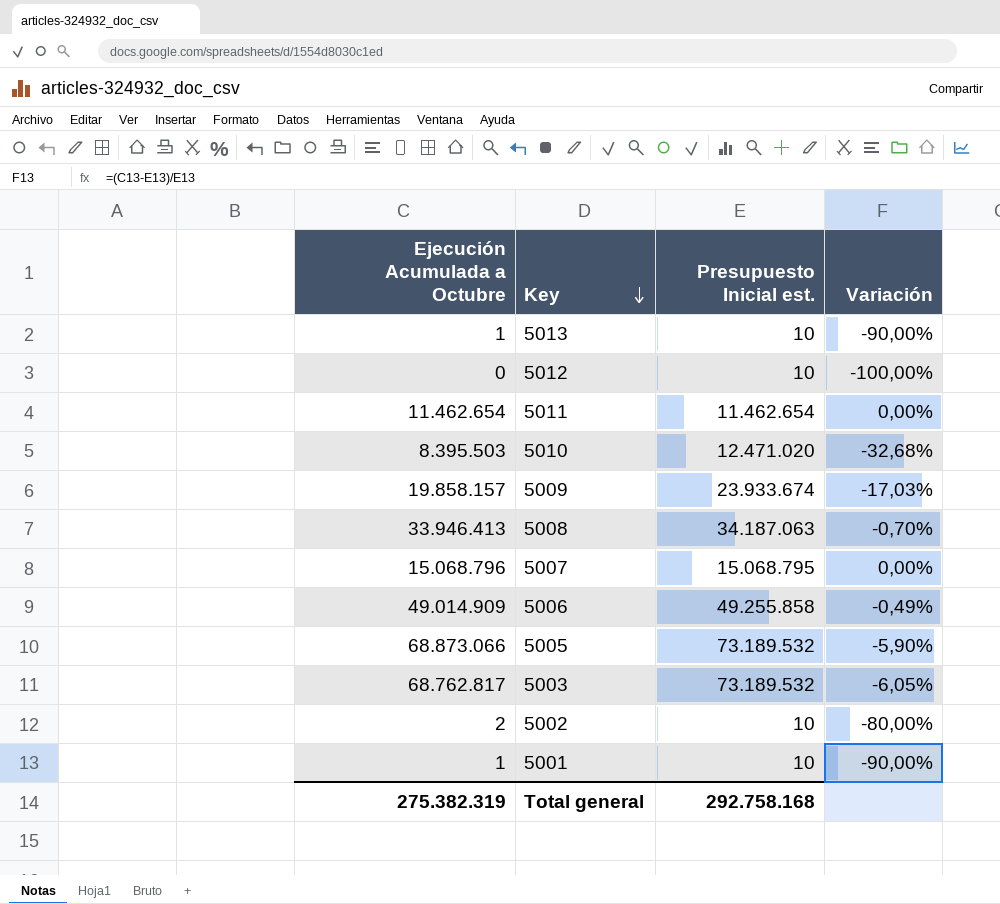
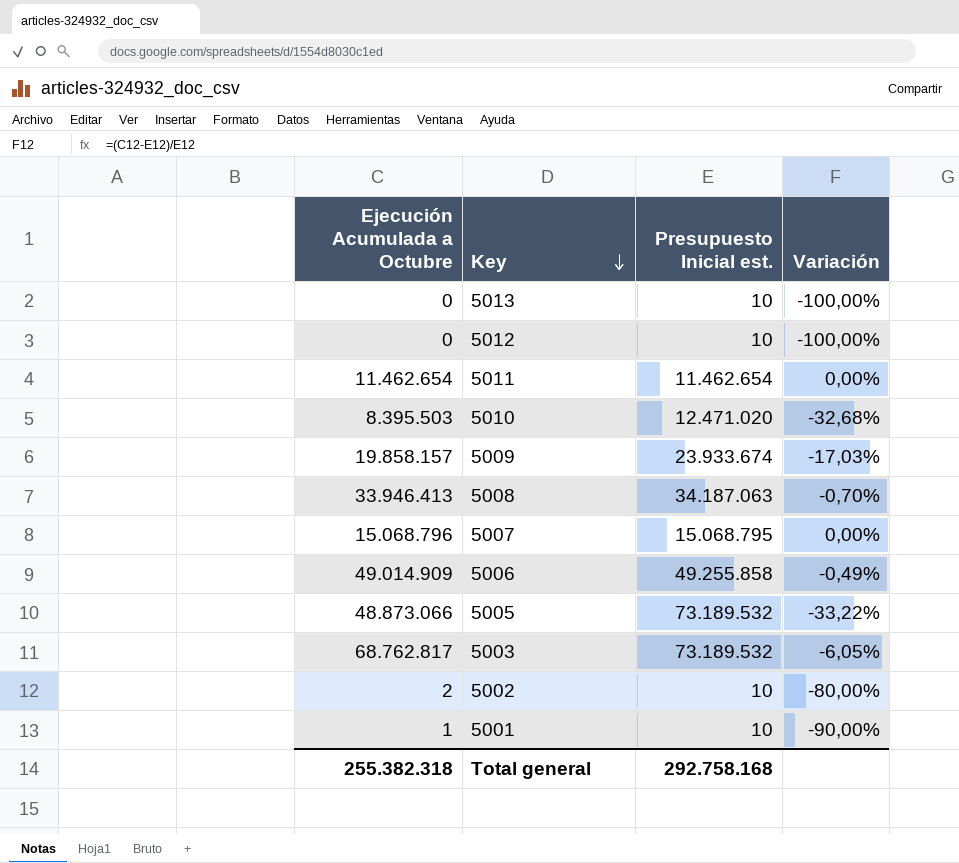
5013 | Ejecución Acumulada a Octubre: 1 -> 0
5013 | Variación: -90,00% -> -100,00%
5005 | Ejecución Acumulada a Octubre: 68.873.066 -> 48.873.066
5005 | Variación: -5,90% -> -33,22%
Total general | Ejecución Acumulada a Octubre: 275.382.319 -> 255.382.318

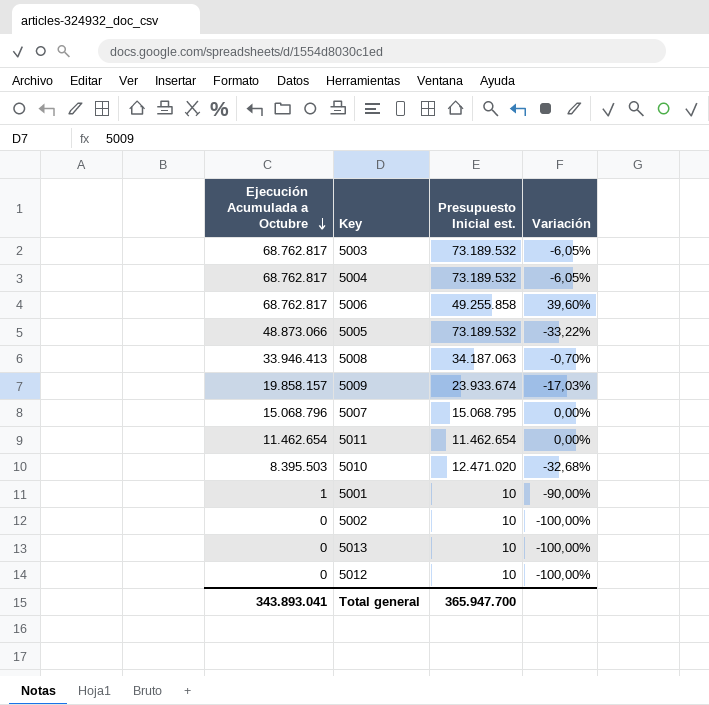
row order: Key descending -> Ejecución Acumulada a Octubre descending
row 5004: none -> 68.762.817 | 73.189.532 | -6,05%
5006 | Ejecución Acumulada a Octubre: 49.014.909 -> 68.762.817
5006 | Variación: -0,49% -> 39,60%
5002 | Ejecución Acumulada a Octubre: 2 -> 0
5002 | Variación: -80,00% -> -100,00%
Total general | Ejecución Acumulada a Octubre: 255.382.318 -> 343.893.041
Total general | Presupuesto Inicial est.: 292.758.168 -> 365.947.700

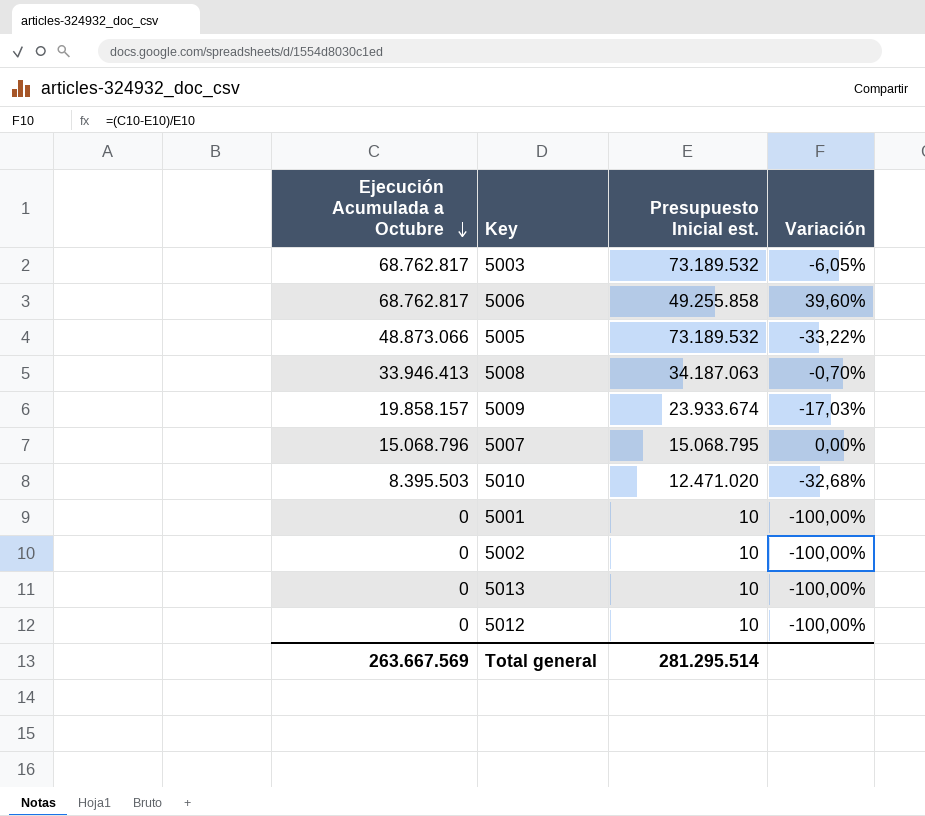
row 5004: 68.762.817 | 73.189.532 | -6,05% -> none
row 5011: 11.462.654 | 11.462.654 | 0,00% -> none
5001 | Ejecución Acumulada a Octubre: 1 -> 0
5001 | Variación: -90,00% -> -100,00%
Total general | Ejecución Acumulada a Octubre: 343.893.041 -> 263.667.569
Total general | Presupuesto Inicial est.: 365.947.700 -> 281.295.514

